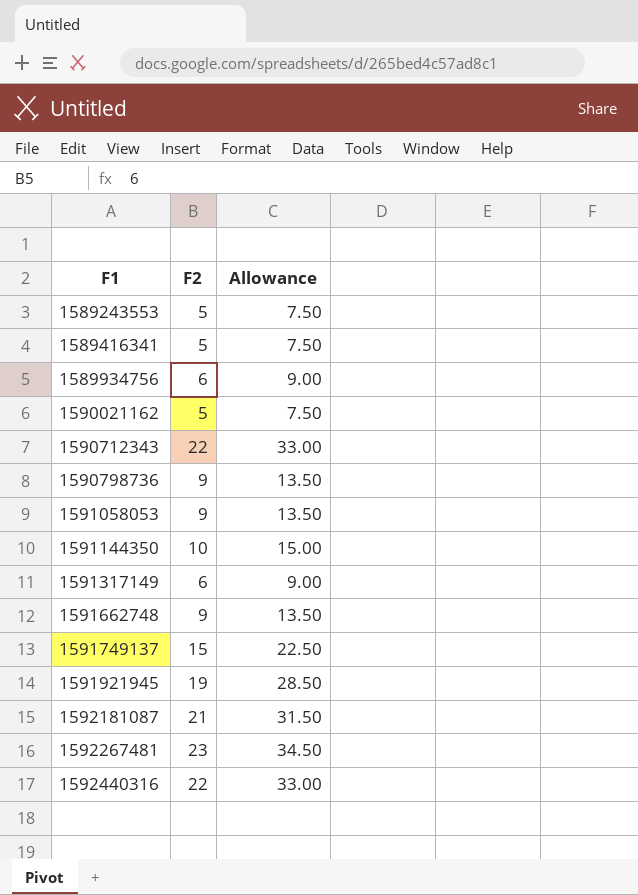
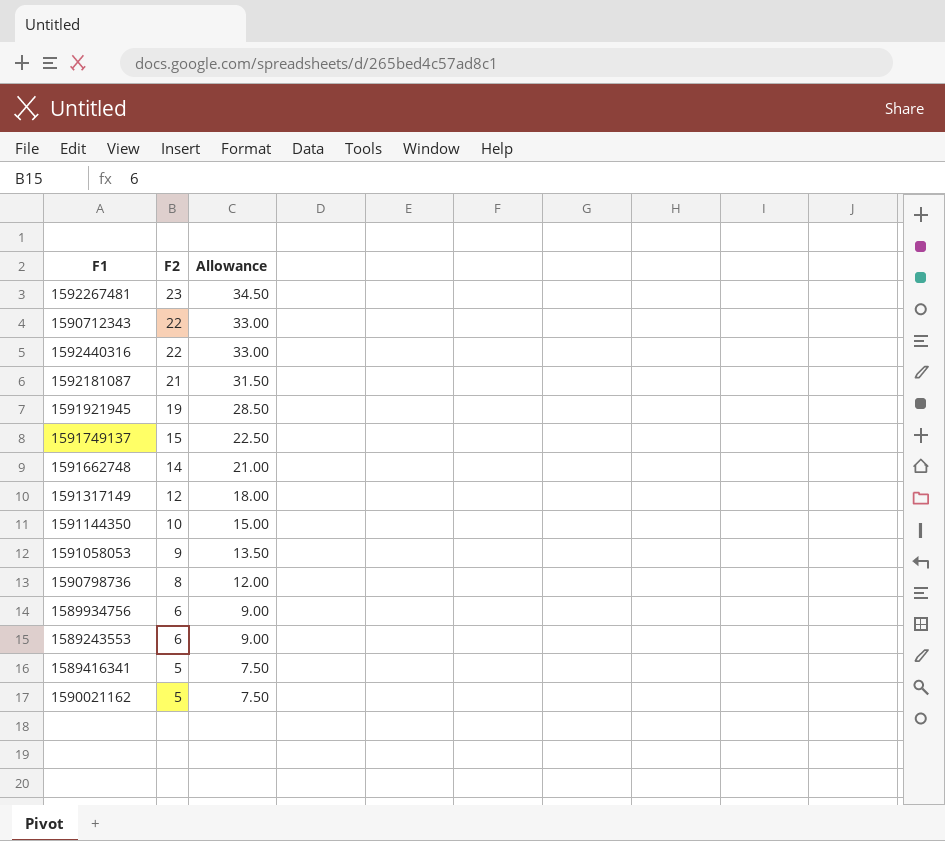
row order: F1 ascending -> F2 descending
1591662748 | F2: 9 -> 14
1591662748 | Allowance: 13.50 -> 21.00
1591317149 | F2: 6 -> 12
1591317149 | Allowance: 9.00 -> 18.00
1590798736 | F2: 9 -> 8
1590798736 | Allowance: 13.50 -> 12.00
1589243553 | F2: 5 -> 6
1589243553 | Allowance: 7.50 -> 9.00

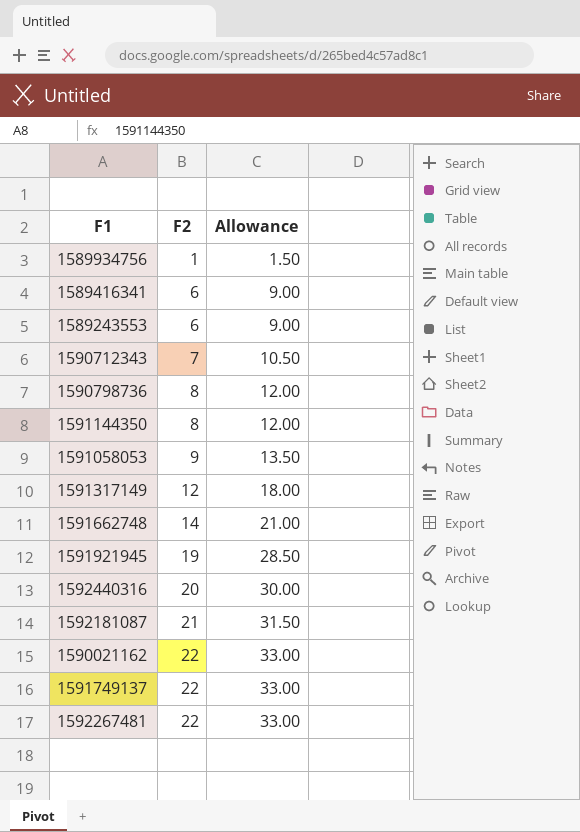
row order: F2 descending -> F2 ascending
1589934756 | F2: 6 -> 1
1589934756 | Allowance: 9.00 -> 1.50
1589416341 | F2: 5 -> 6
1589416341 | Allowance: 7.50 -> 9.00
1590712343 | F2: 22 -> 7
1590712343 | Allowance: 33.00 -> 10.50
1591144350 | F2: 10 -> 8
1591144350 | Allowance: 15.00 -> 12.00
1592440316 | F2: 22 -> 20
1592440316 | Allowance: 33.00 -> 30.00
1590021162 | F2: 5 -> 22
1590021162 | Allowance: 7.50 -> 33.00
1591749137 | F2: 15 -> 22
1591749137 | Allowance: 22.50 -> 33.00
1592267481 | F2: 23 -> 22
1592267481 | Allowance: 34.50 -> 33.00

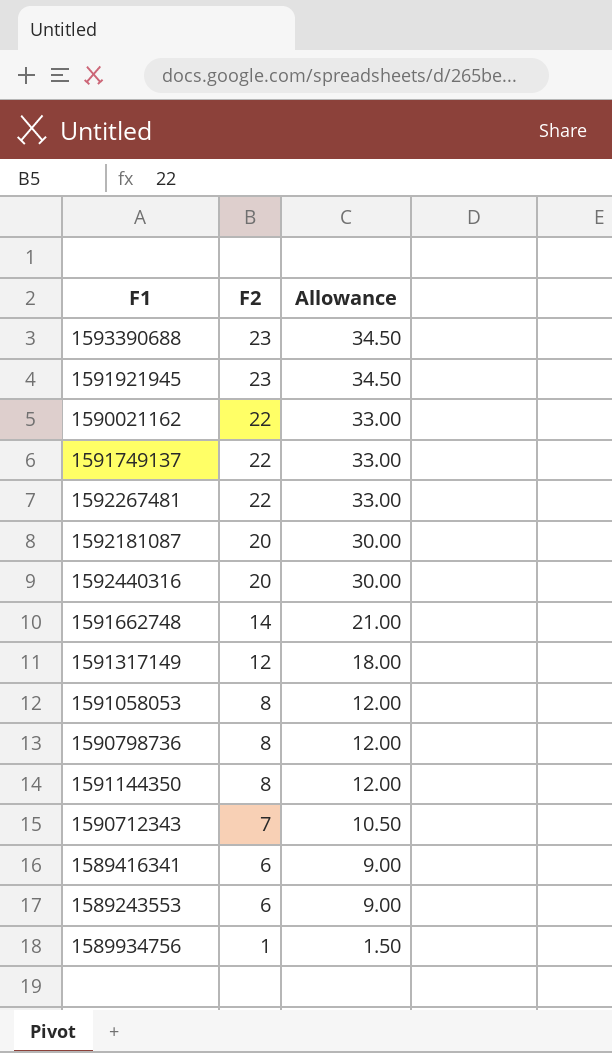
row order: F2 ascending -> F2 descending
row 1593390688: none -> 23 | 34.50
1591921945 | F2: 19 -> 23
1591921945 | Allowance: 28.50 -> 34.50
1592181087 | F2: 21 -> 20
1592181087 | Allowance: 31.50 -> 30.00
1591058053 | F2: 9 -> 8
1591058053 | Allowance: 13.50 -> 12.00

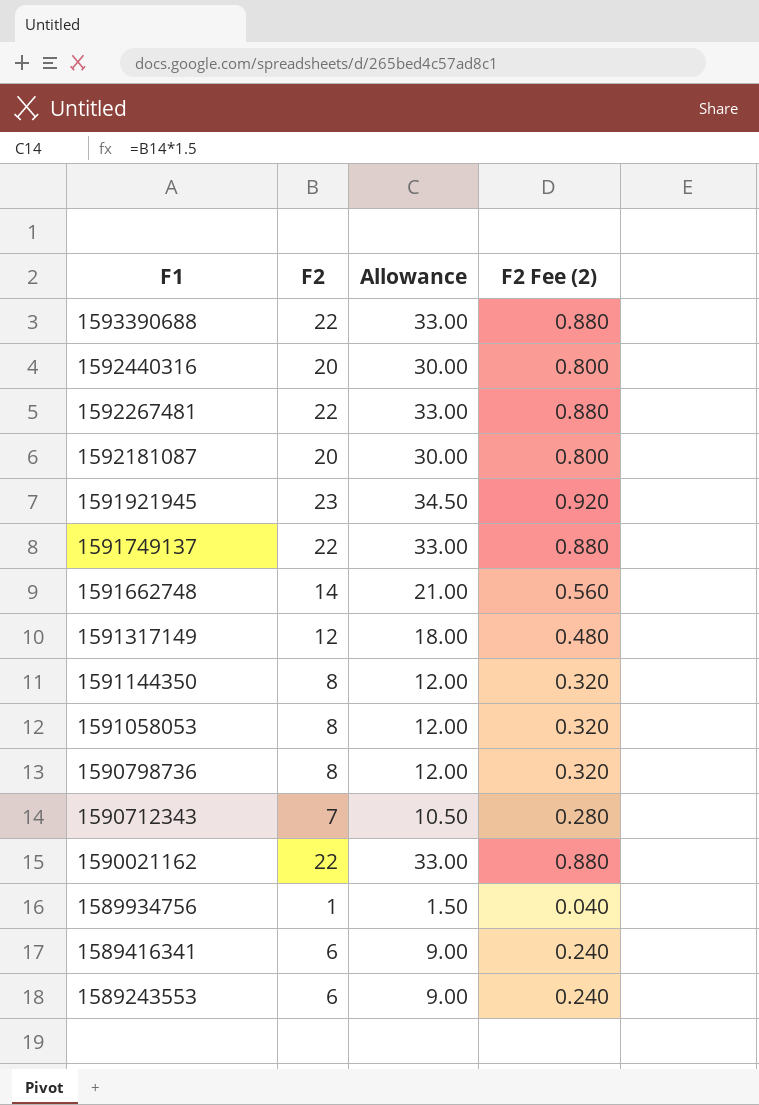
row order: F2 descending -> F1 descending
column F2 Fee (2) | formula: none -> [F2] * 0.04
1593390688 | F2: 23 -> 22
1593390688 | Allowance: 34.50 -> 33.00

